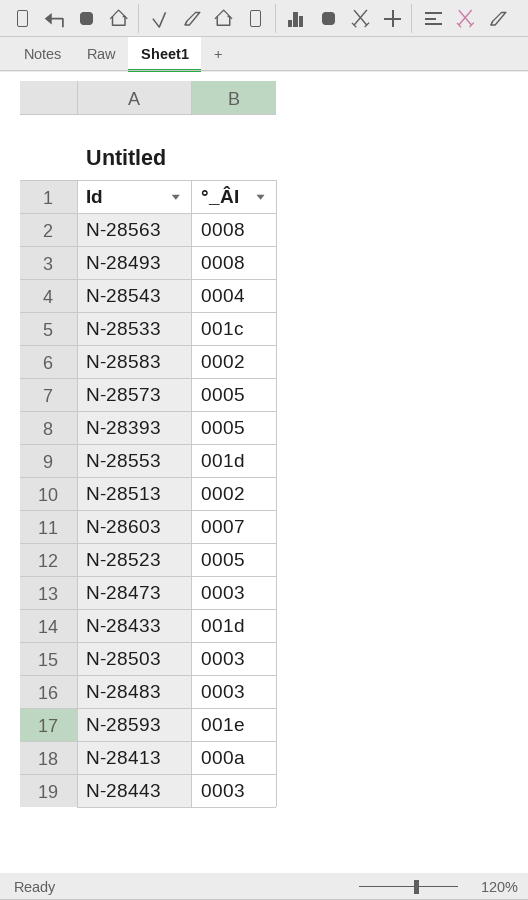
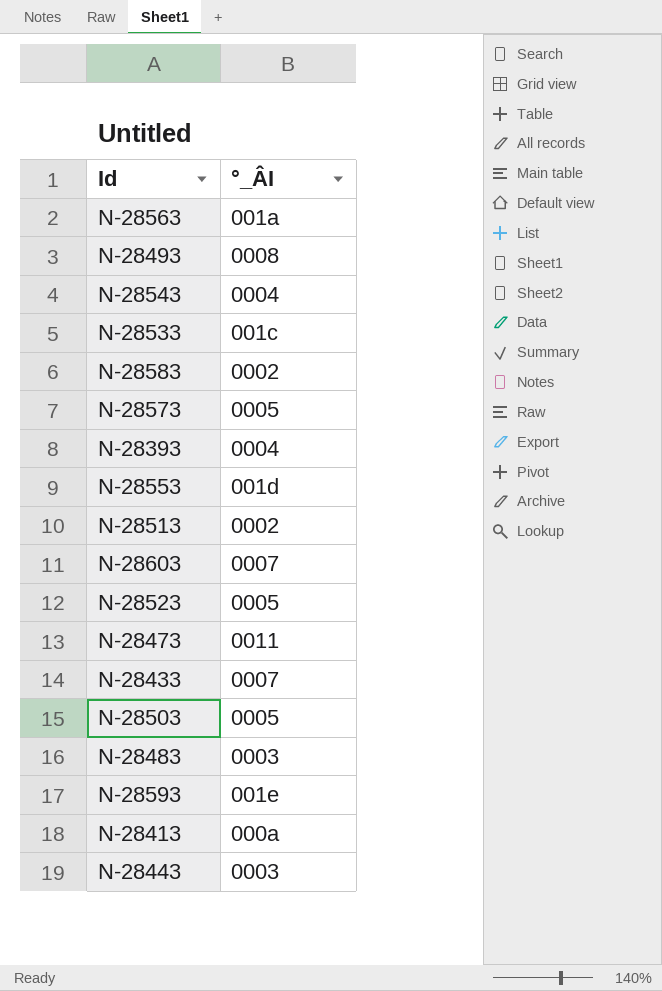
N-28563 | °_ÂI: 0008 -> 001a
N-28393 | °_ÂI: 0005 -> 0004
N-28473 | °_ÂI: 0003 -> 0011
N-28433 | °_ÂI: 001d -> 0007
N-28503 | °_ÂI: 0003 -> 0005

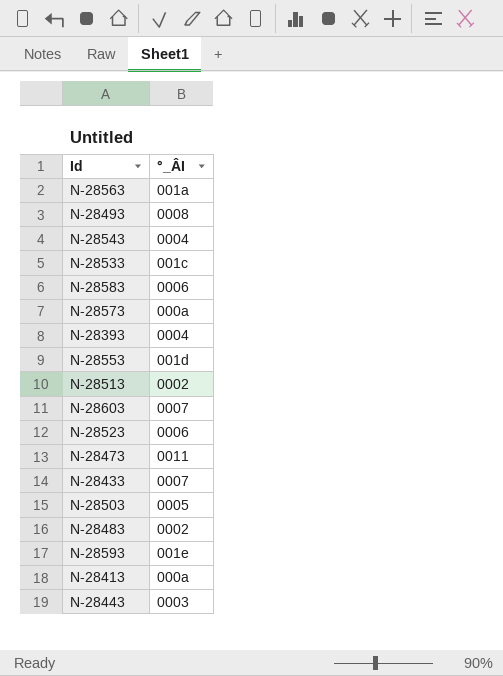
N-28583 | °_ÂI: 0002 -> 0006
N-28573 | °_ÂI: 0005 -> 000a
N-28523 | °_ÂI: 0005 -> 0006
N-28483 | °_ÂI: 0003 -> 0002

